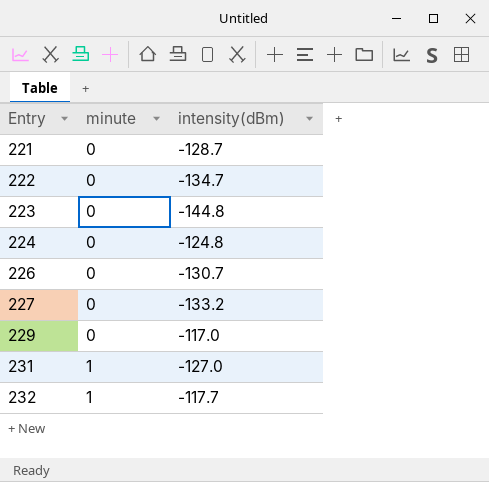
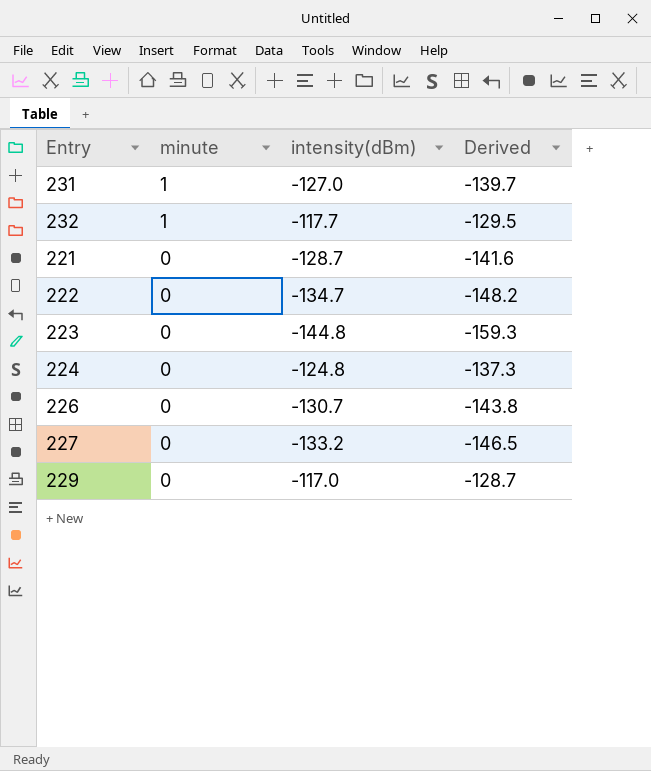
row order: Entry ascending -> minute descending
column Derived | formula: none -> [intensity(dBm)] * 1.1

